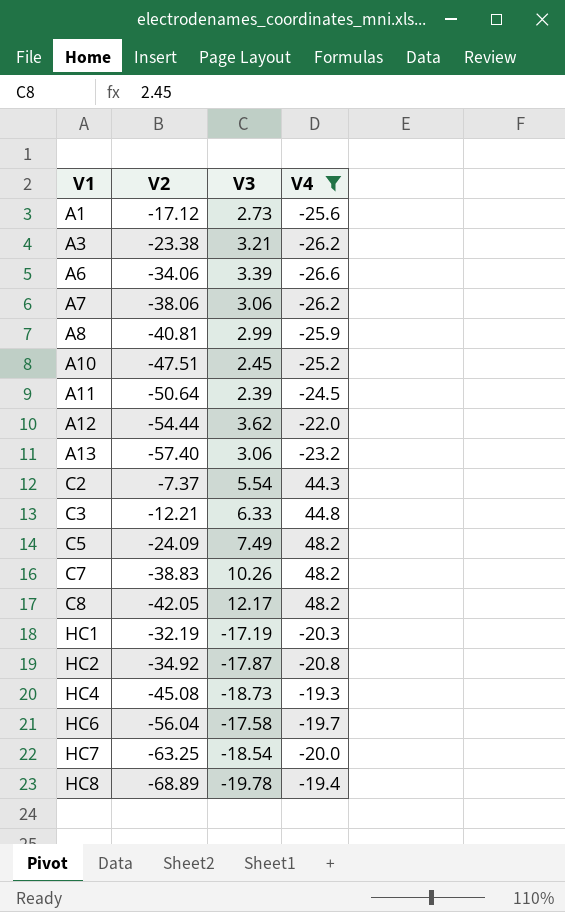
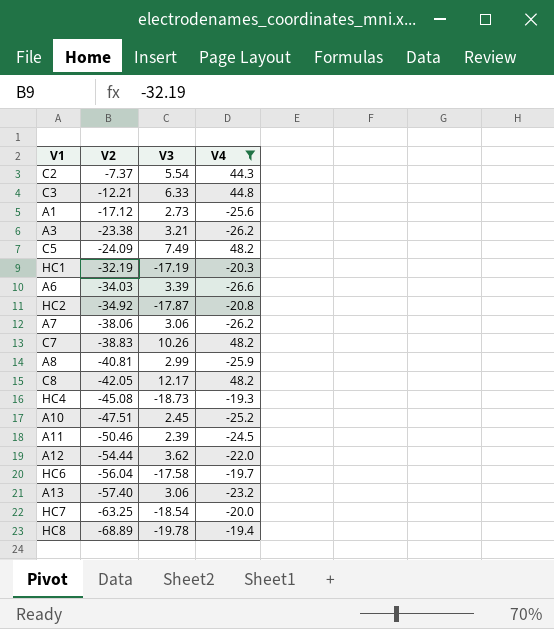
row order: V1 ascending -> V2 descending
A6 | V2: -34.06 -> -34.03
A11 | V2: -50.64 -> -50.46

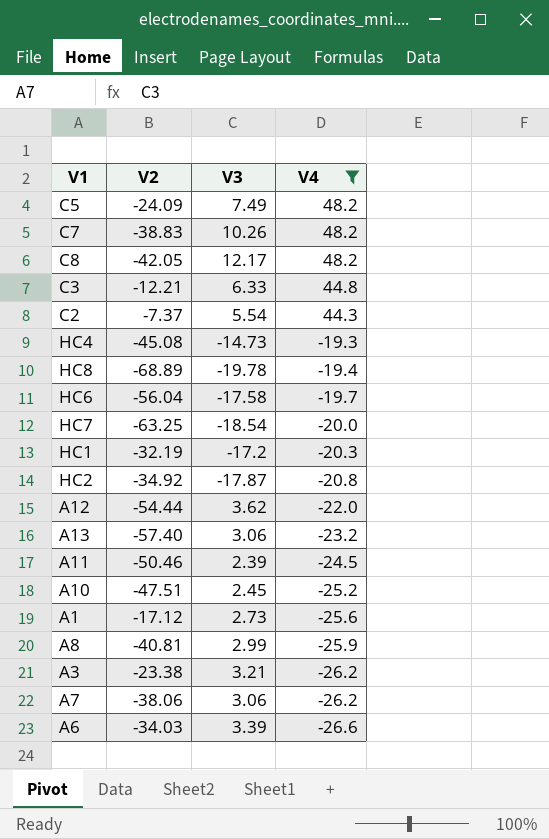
row order: V2 descending -> V4 descending
HC4 | V3: -18.73 -> -14.73
HC1 | V3: -17.19 -> -17.2

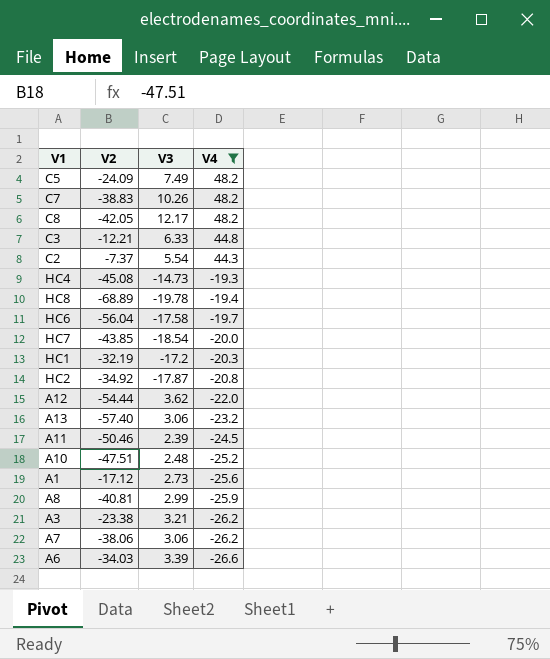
HC7 | V2: -63.25 -> -43.85
A10 | V3: 2.45 -> 2.48

